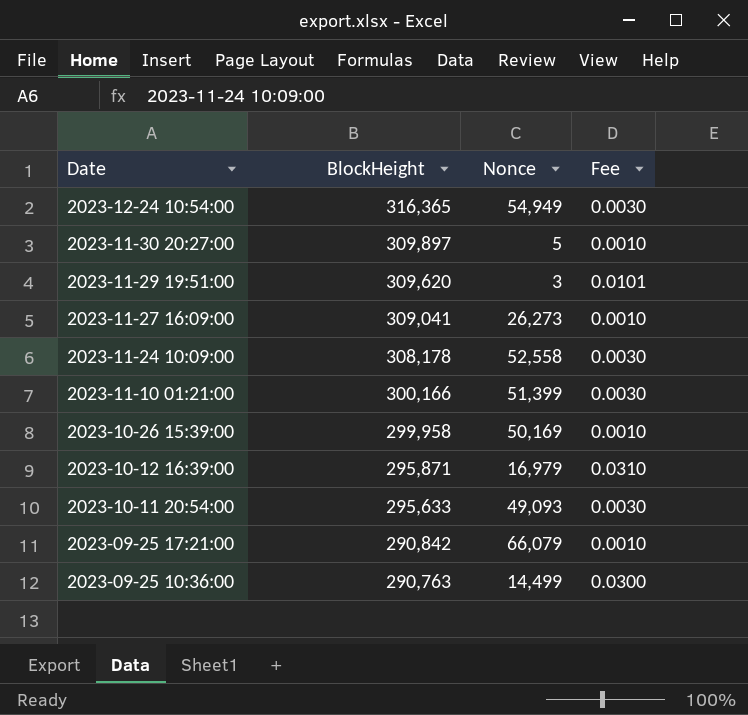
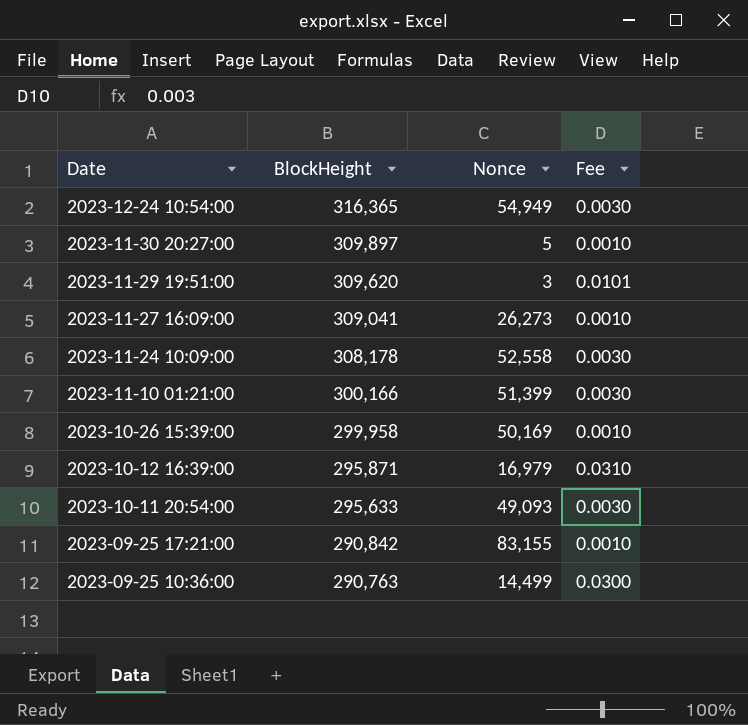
2023-09-25 17:21:00 | Nonce: 66,079 -> 83,155

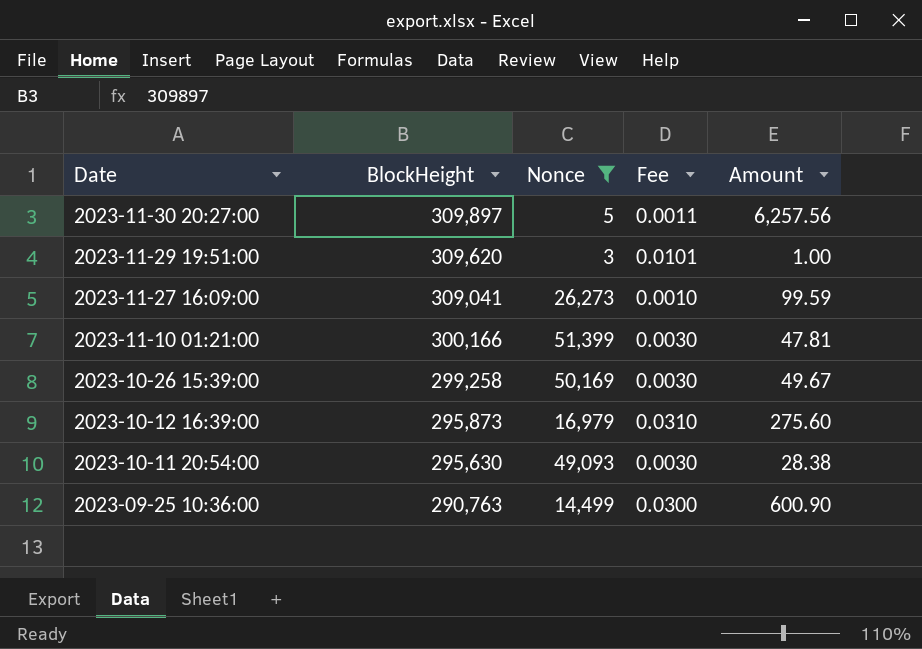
filter: none -> Nonce <= 51,399
column Amount | position: none -> 5
2023-11-30 20:27:00 | Fee: 0.0010 -> 0.0011
2023-10-26 15:39:00 | BlockHeight: 299,958 -> 299,258
2023-10-26 15:39:00 | Fee: 0.0010 -> 0.0030
2023-10-12 16:39:00 | BlockHeight: 295,871 -> 295,873
2023-10-11 20:54:00 | BlockHeight: 295,633 -> 295,630

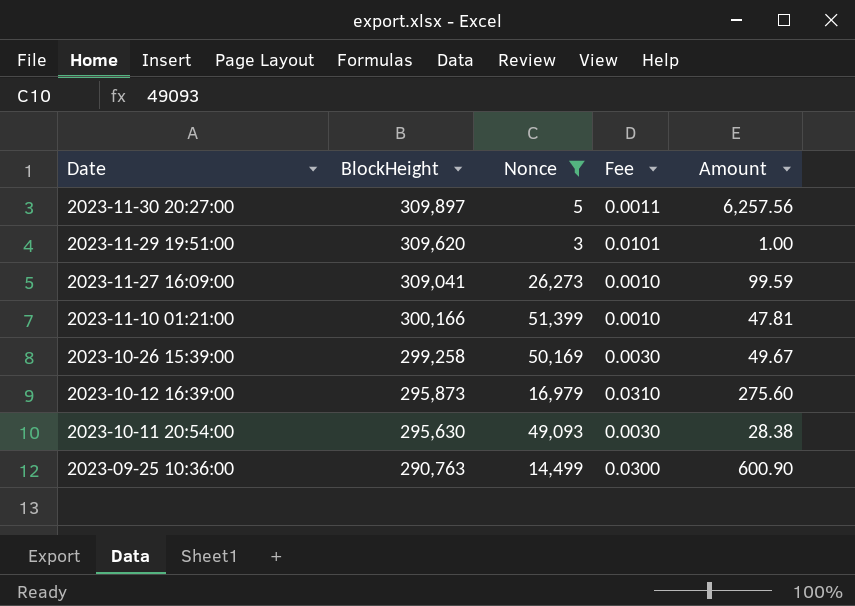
2023-11-10 01:21:00 | Fee: 0.0030 -> 0.0010

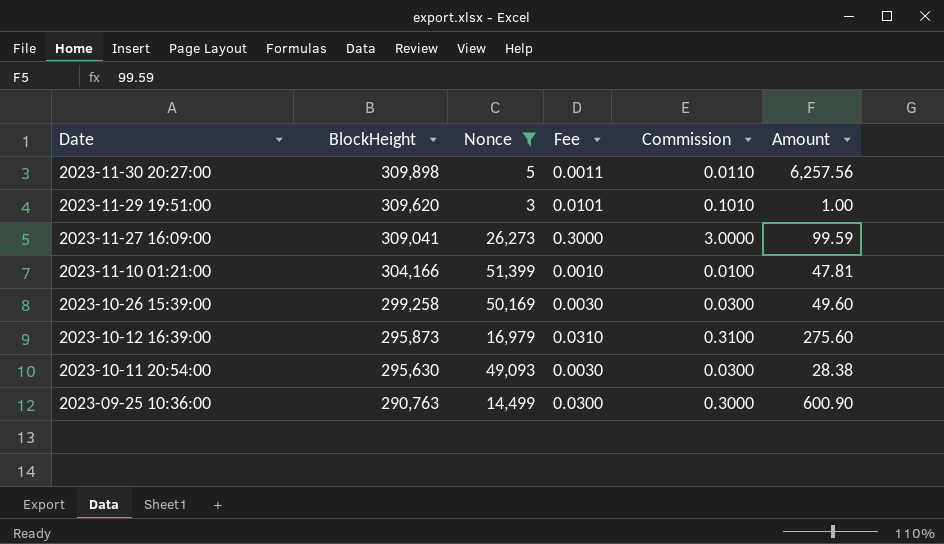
column Commission | formula: none -> [Fee] * 10
2023-11-30 20:27:00 | BlockHeight: 309,897 -> 309,898
2023-11-27 16:09:00 | Fee: 0.0010 -> 0.3000
2023-11-10 01:21:00 | BlockHeight: 300,166 -> 304,166
2023-10-26 15:39:00 | Amount: 49.67 -> 49.60

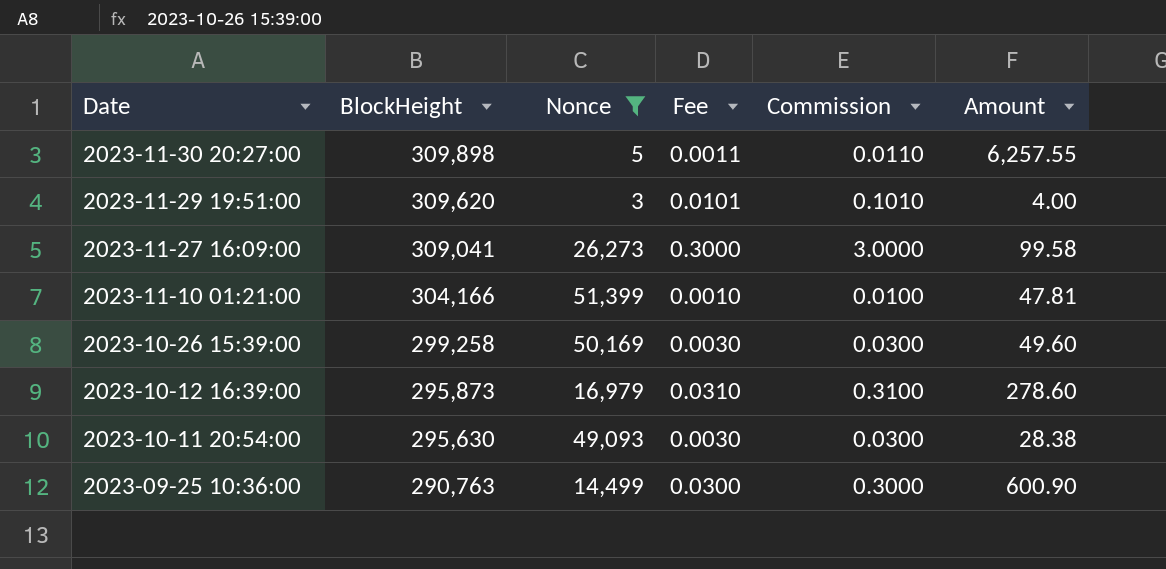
2023-11-30 20:27:00 | Amount: 6,257.56 -> 6,257.55
2023-11-29 19:51:00 | Amount: 1.00 -> 4.00
2023-11-27 16:09:00 | Amount: 99.59 -> 99.58
2023-10-12 16:39:00 | Amount: 275.60 -> 278.60

